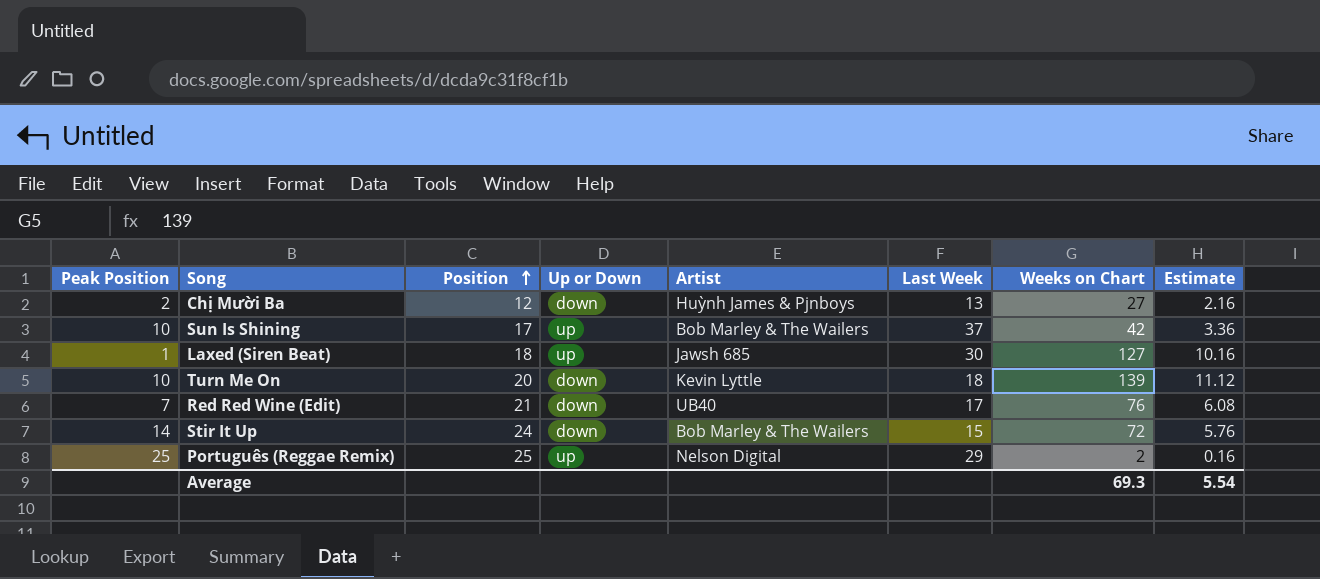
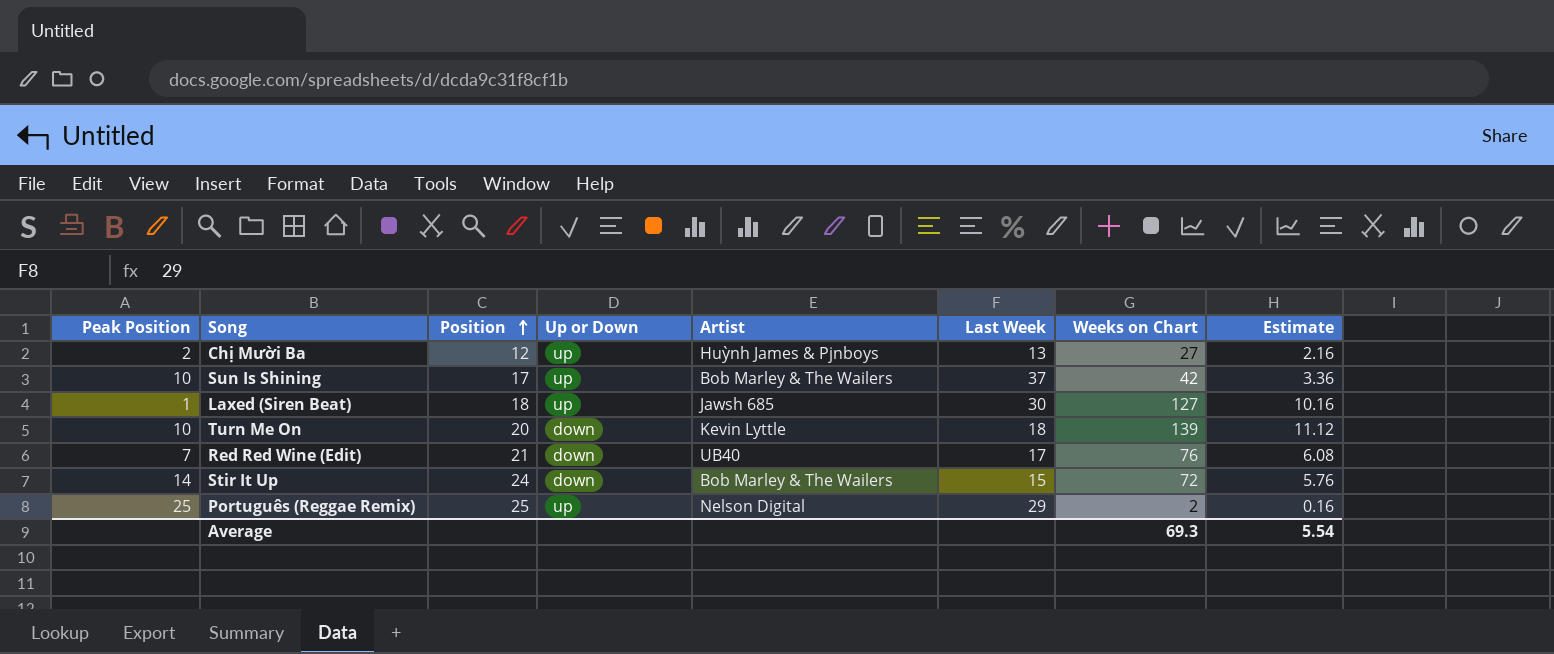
Chị Mười Ba | Up or Down: down -> up

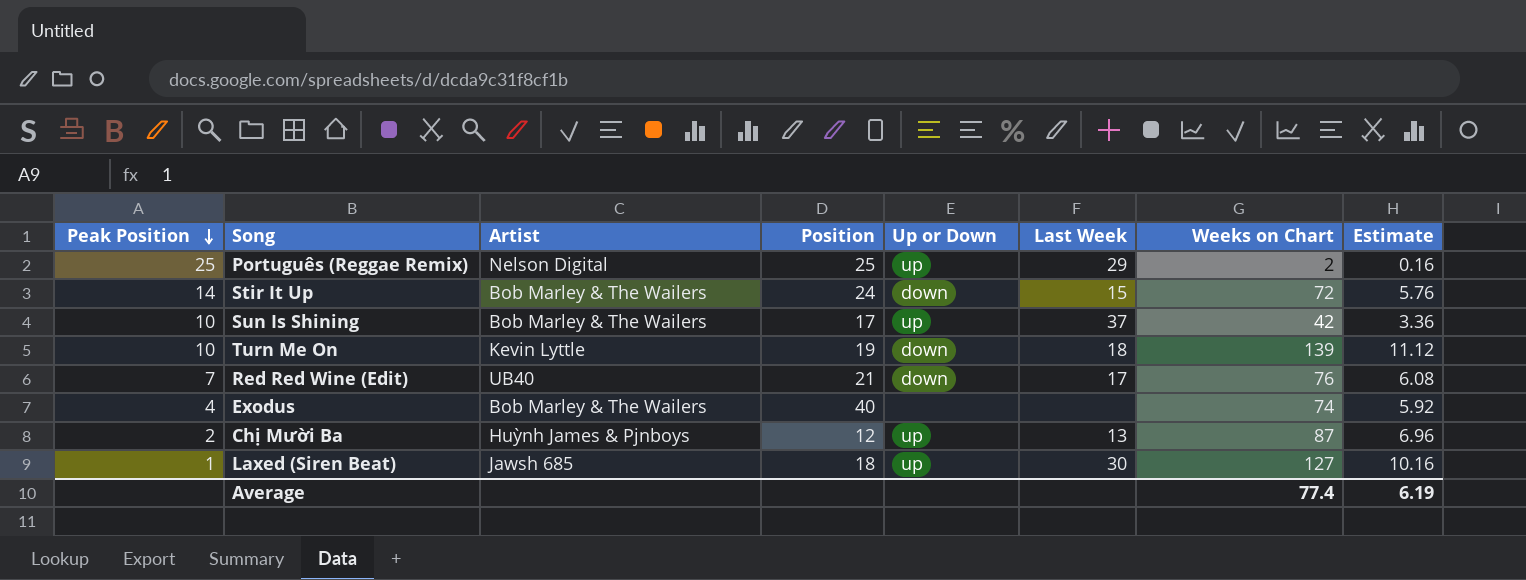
row order: Position ascending -> Peak Position descending
column Artist | position: 5 -> 3
Turn Me On | Position: 20 -> 19
row Exodus: none -> 4 | Bob Marley & The Wailers | 40 | none | none | 74 | 5.92
Chị Mười Ba | Weeks on Chart: 27 -> 87
Chị Mười Ba | Estimate: 2.16 -> 6.96
Average | Weeks on Chart: 69.3 -> 77.4
Average | Estimate: 5.54 -> 6.19

